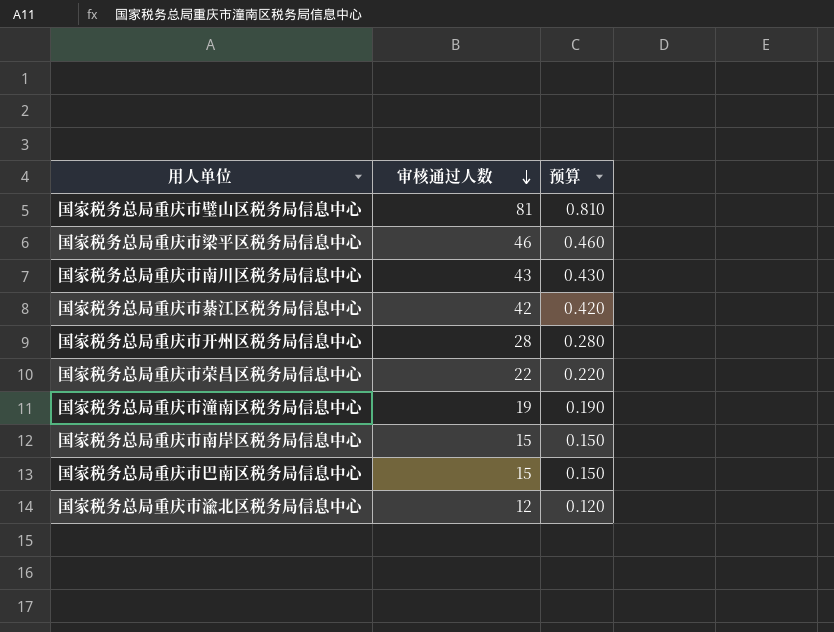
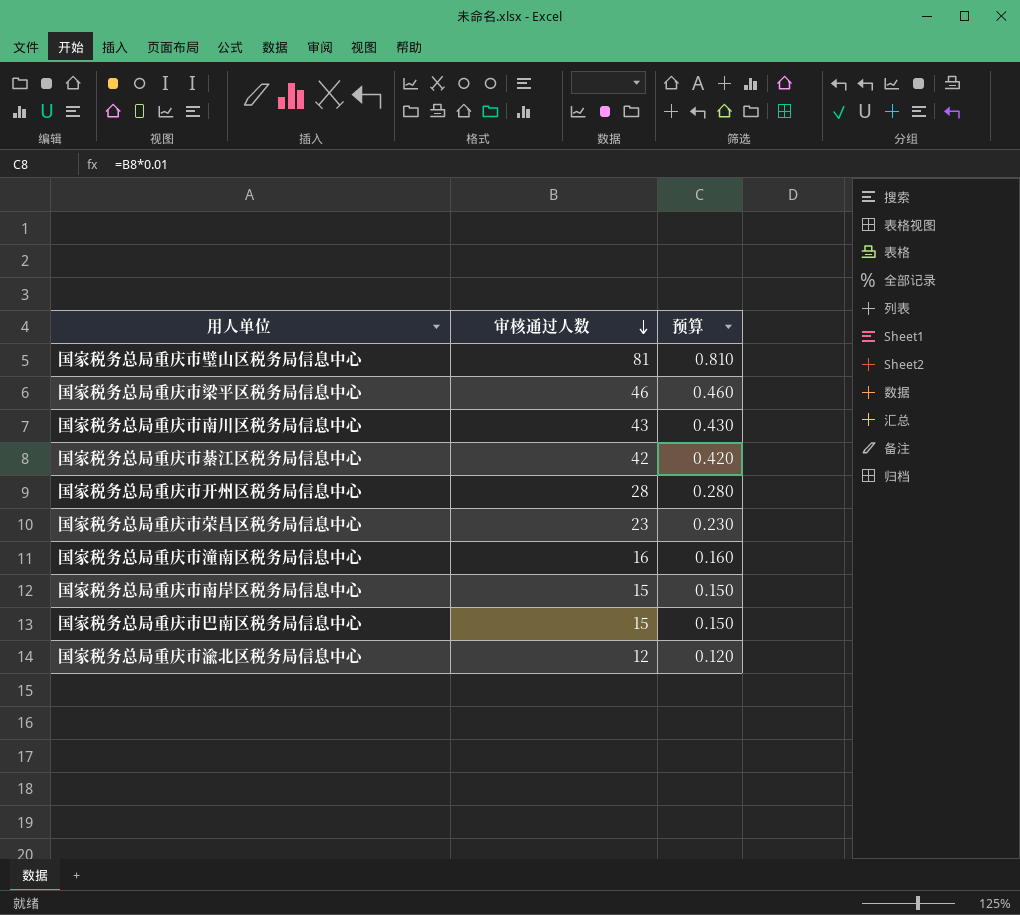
国家税务总局重庆市荣昌区税务局信息中心 | 审核通过人数: 22 -> 23
国家税务总局重庆市荣昌区税务局信息中心 | 预算: 0.220 -> 0.230
国家税务总局重庆市潼南区税务局信息中心 | 审核通过人数: 19 -> 16
国家税务总局重庆市潼南区税务局信息中心 | 预算: 0.190 -> 0.160

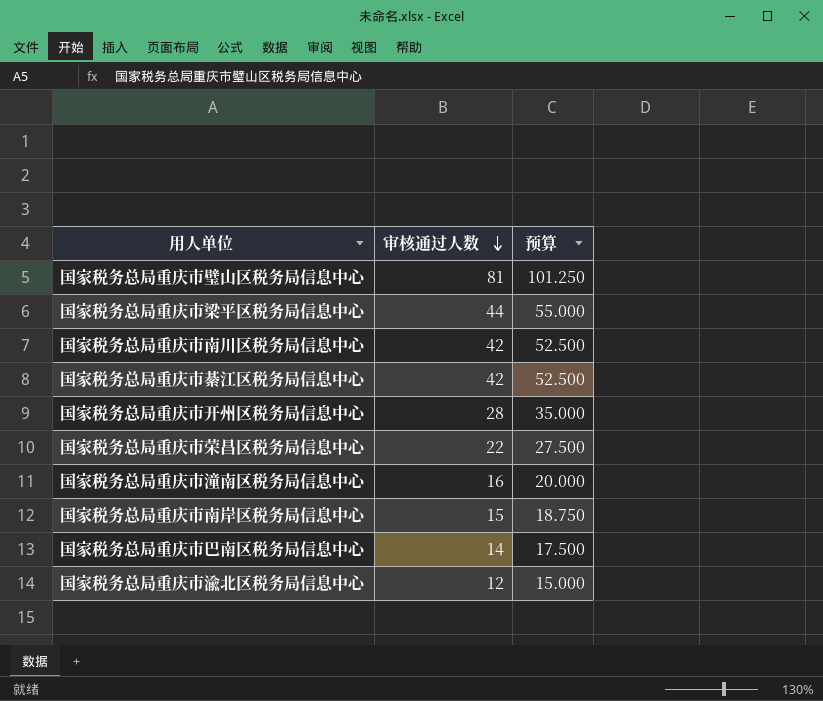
column 预算 | formula: [审核通过人数] * 0.01 -> [审核通过人数] * 1.25
国家税务总局重庆市梁平区税务局信息中心 | 审核通过人数: 46 -> 44
国家税务总局重庆市南川区税务局信息中心 | 审核通过人数: 43 -> 42
国家税务总局重庆市荣昌区税务局信息中心 | 审核通过人数: 23 -> 22
国家税务总局重庆市巴南区税务局信息中心 | 审核通过人数: 15 -> 14

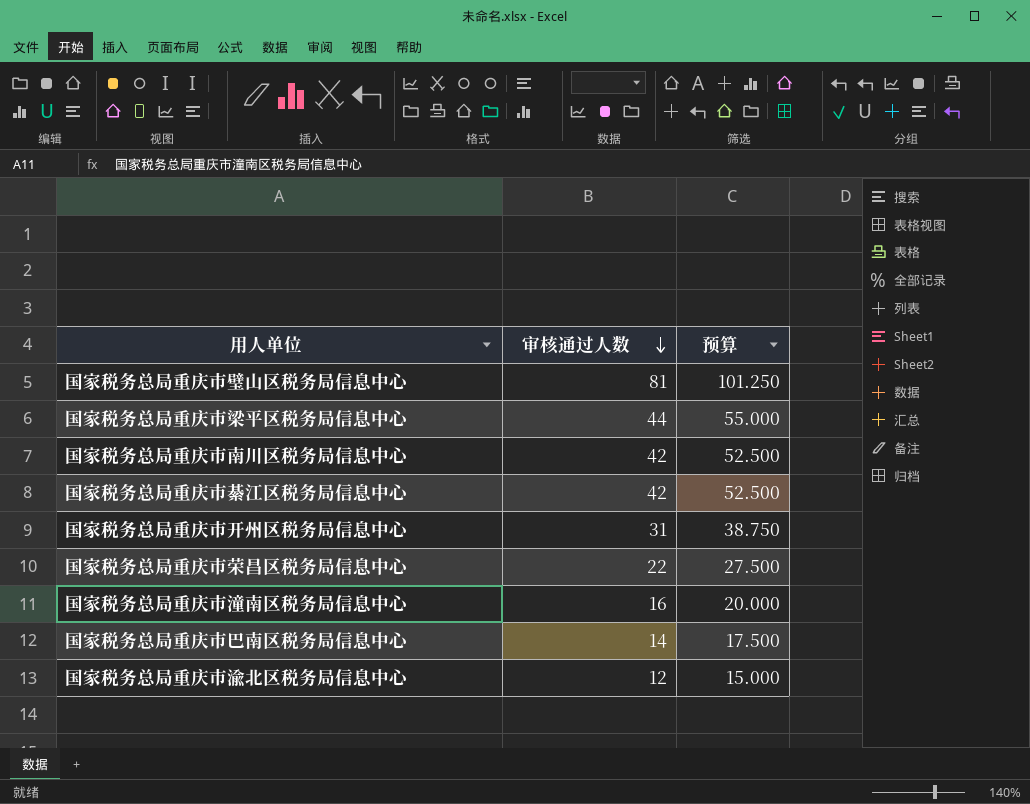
row 国家税务总局重庆市南岸区税务局信息中心: 15 | 18.750 -> none
国家税务总局重庆市开州区税务局信息中心 | 审核通过人数: 28 -> 31
国家税务总局重庆市开州区税务局信息中心 | 预算: 35.000 -> 38.750

